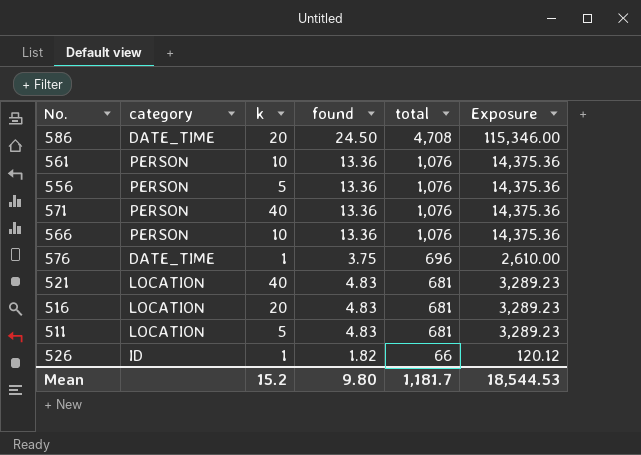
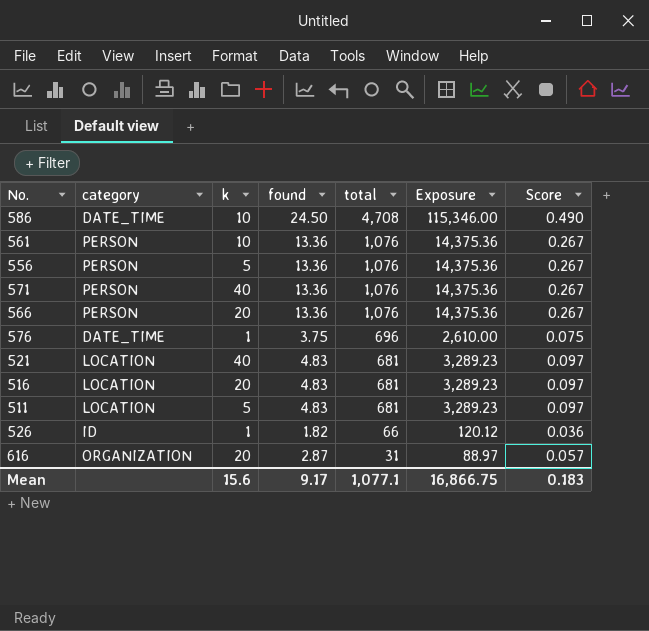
column Score | formula: none -> [found] * 0.02
586 | k: 20 -> 10
566 | k: 10 -> 20
row 616: none -> ORGANIZATION | 20 | 2.87 | 31 | 88.97 | 0.057
Mean | k: 15.2 -> 15.6
Mean | found: 9.80 -> 9.17
Mean | total: 1,181.7 -> 1,077.1
Mean | Exposure: 18,544.53 -> 16,866.75

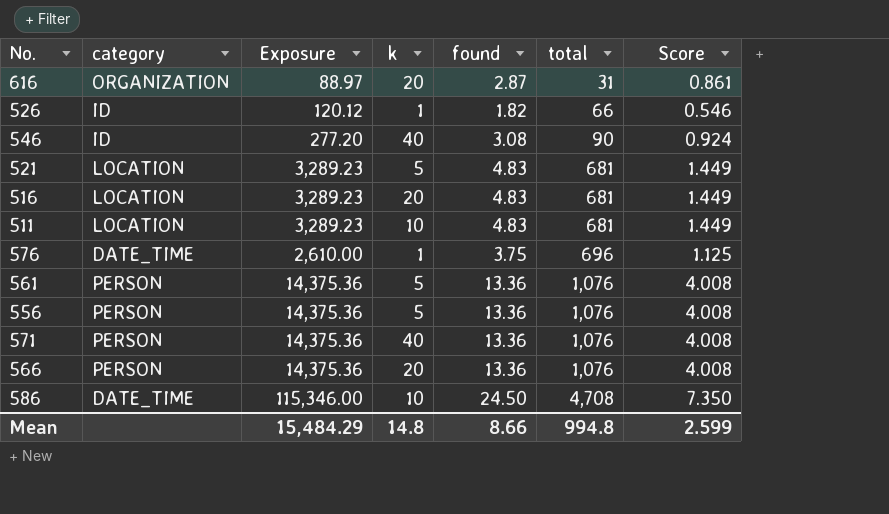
row order: total descending -> total ascending
column Exposure | position: 6 -> 3
column Score | formula: [found] * 0.02 -> [found] * 0.3
row 546: none -> ID | 277.20 | 40 | 3.08 | 90 | 0.924
521 | k: 40 -> 5
511 | k: 5 -> 10
561 | k: 10 -> 5
Mean | Exposure: 16,866.75 -> 15,484.29
Mean | k: 15.6 -> 14.8
Mean | found: 9.17 -> 8.66
Mean | total: 1,077.1 -> 994.8
Mean | Score: 0.183 -> 2.599

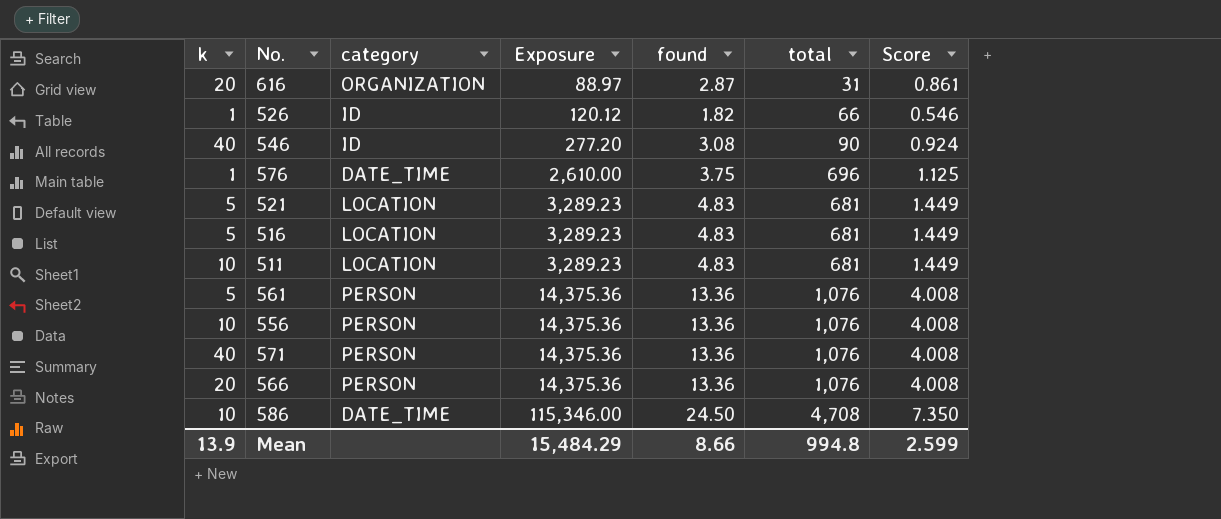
row order: total ascending -> Exposure ascending
column k | position: 4 -> 1
516 | k: 20 -> 5
556 | k: 5 -> 10
Mean | k: 14.8 -> 13.9

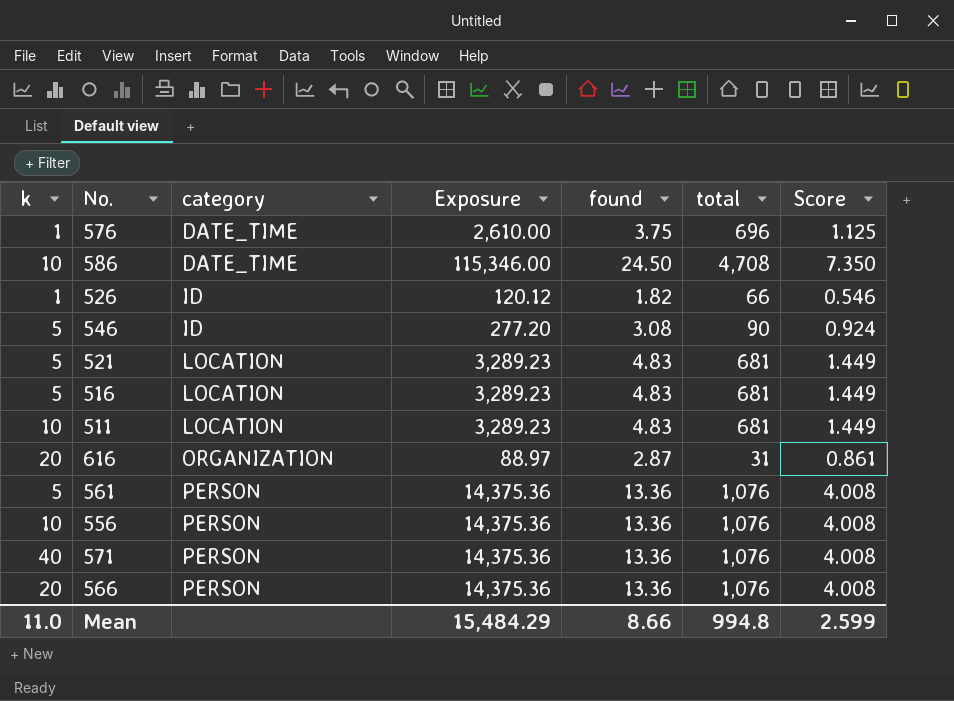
row order: Exposure ascending -> category ascending
546 | k: 40 -> 5
Mean | k: 13.9 -> 11.0

